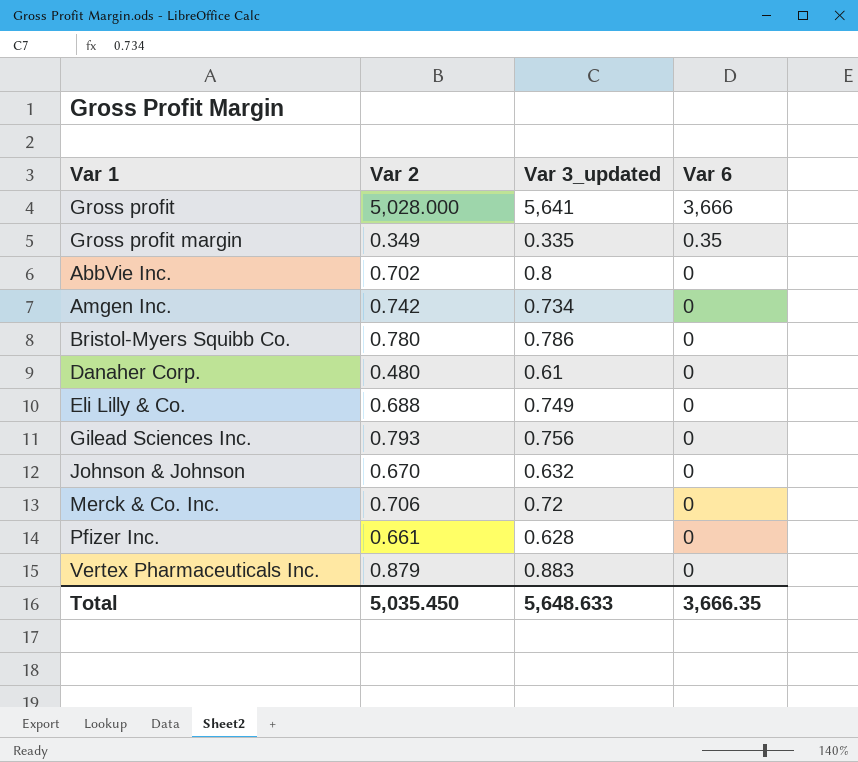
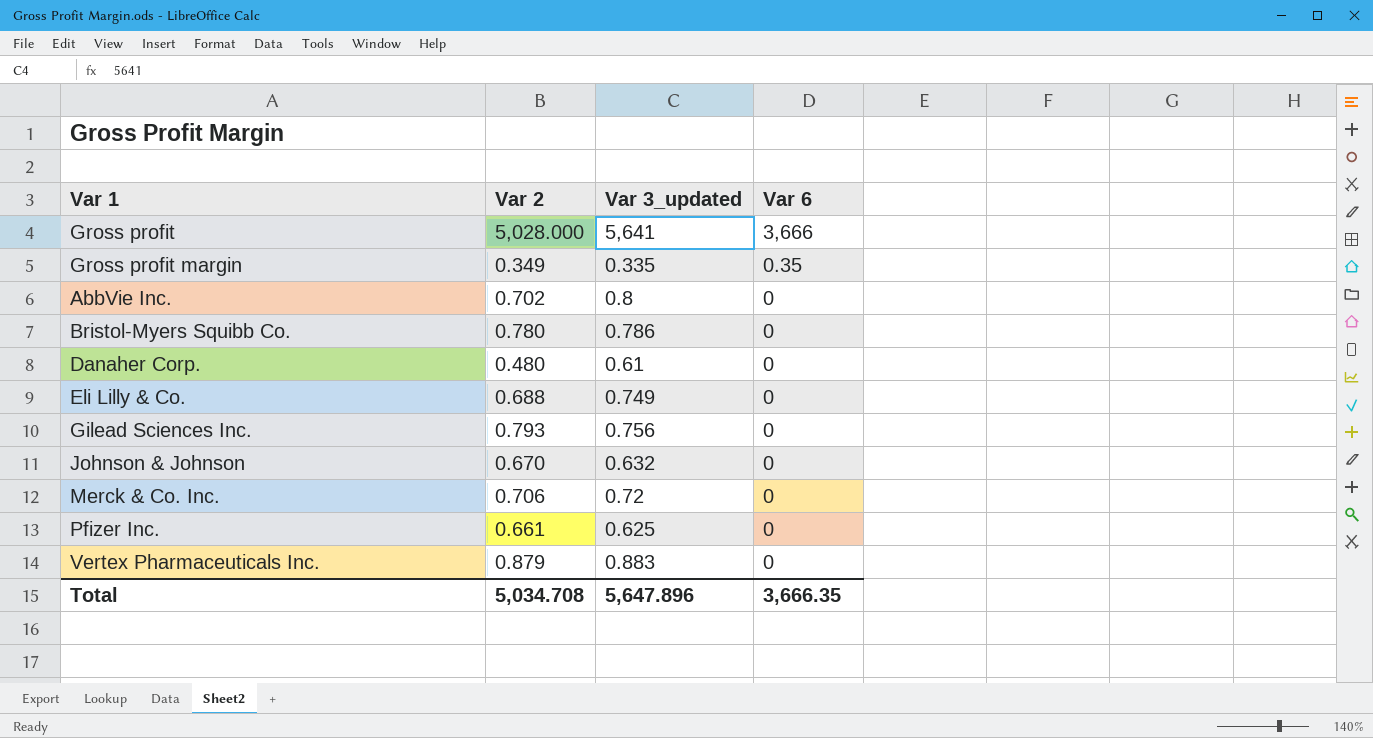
row Amgen Inc.: 0.742 | 0.734 | 0 -> none
Pfizer Inc. | Var 3_updated: 0.628 -> 0.625
Total | Var 2: 5,035.450 -> 5,034.708
Total | Var 3_updated: 5,648.633 -> 5,647.896

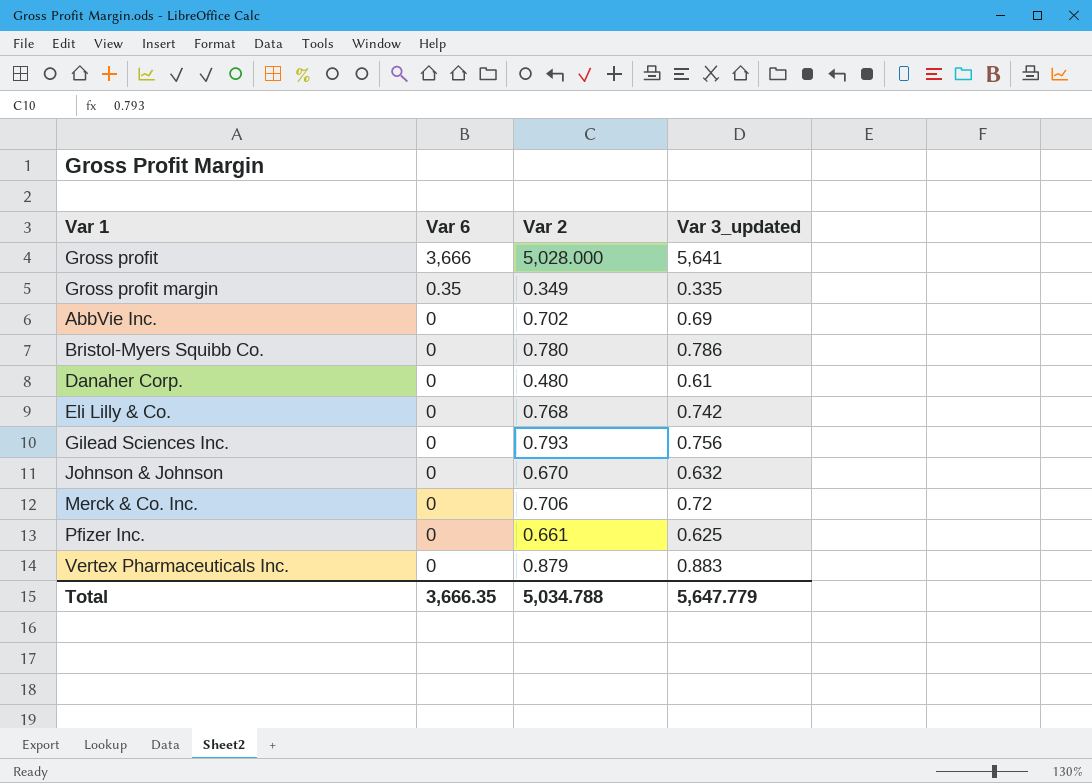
column Var 6 | position: 4 -> 2
AbbVie Inc. | Var 3_updated: 0.8 -> 0.69
Eli Lilly & Co. | Var 2: 0.688 -> 0.768
Eli Lilly & Co. | Var 3_updated: 0.749 -> 0.742
Total | Var 2: 5,034.708 -> 5,034.788
Total | Var 3_updated: 5,647.896 -> 5,647.779

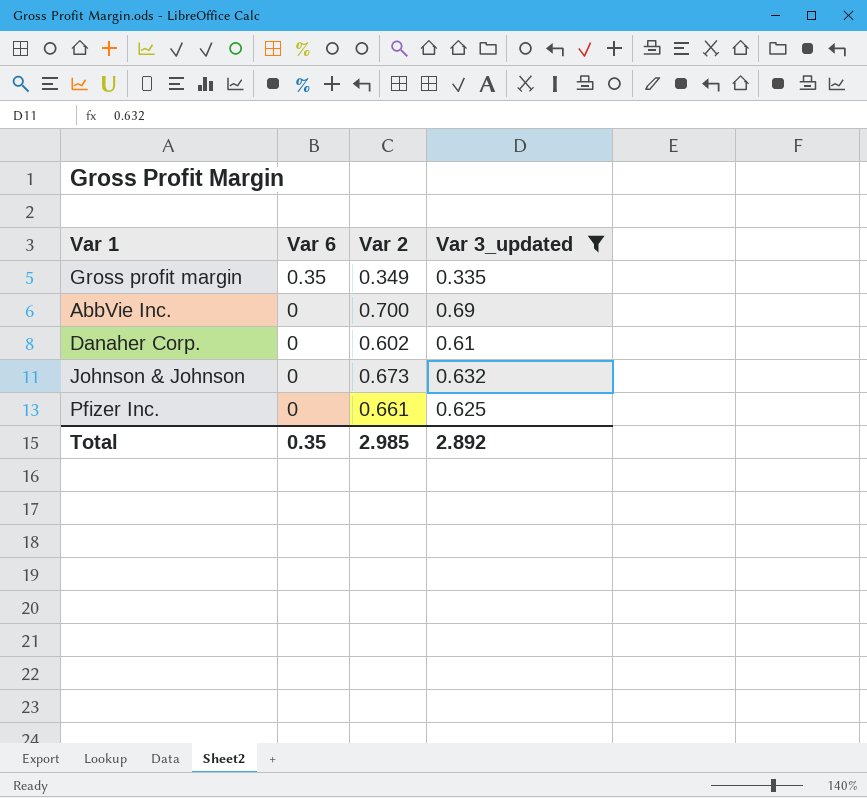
filter: none -> Var 3_updated <= 0.69
AbbVie Inc. | Var 2: 0.702 -> 0.700
Danaher Corp. | Var 2: 0.480 -> 0.602
Johnson & Johnson | Var 2: 0.670 -> 0.673
Total | Var 6: 3,666.35 -> 0.35
Total | Var 2: 5,034.788 -> 2.985
Total | Var 3_updated: 5,647.779 -> 2.892

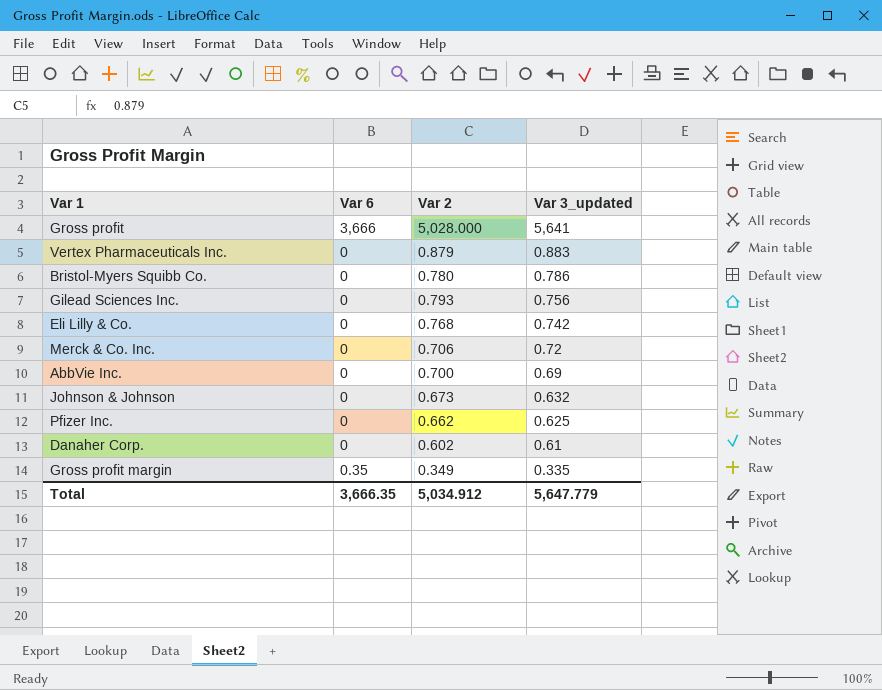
filter: Var 3_updated <= 0.69 -> none
row order: Var 6 descending -> Var 3_updated descending
Pfizer Inc. | Var 2: 0.661 -> 0.662
Total | Var 6: 0.35 -> 3,666.35
Total | Var 2: 2.985 -> 5,034.912
Total | Var 3_updated: 2.892 -> 5,647.779

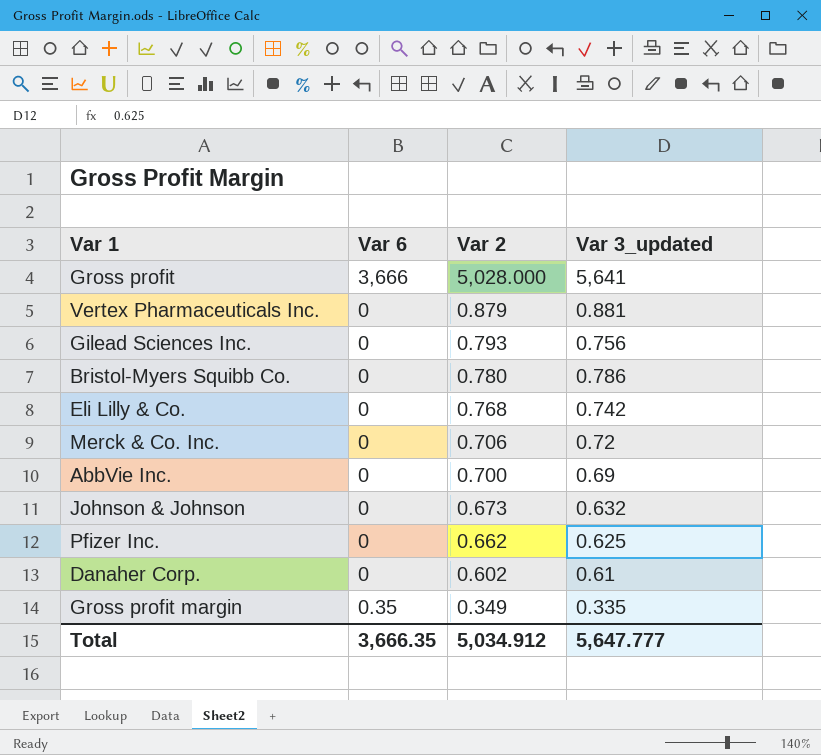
row order: Var 3_updated descending -> Var 2 descending
Vertex Pharmaceuticals Inc. | Var 3_updated: 0.883 -> 0.881
Total | Var 3_updated: 5,647.779 -> 5,647.777

